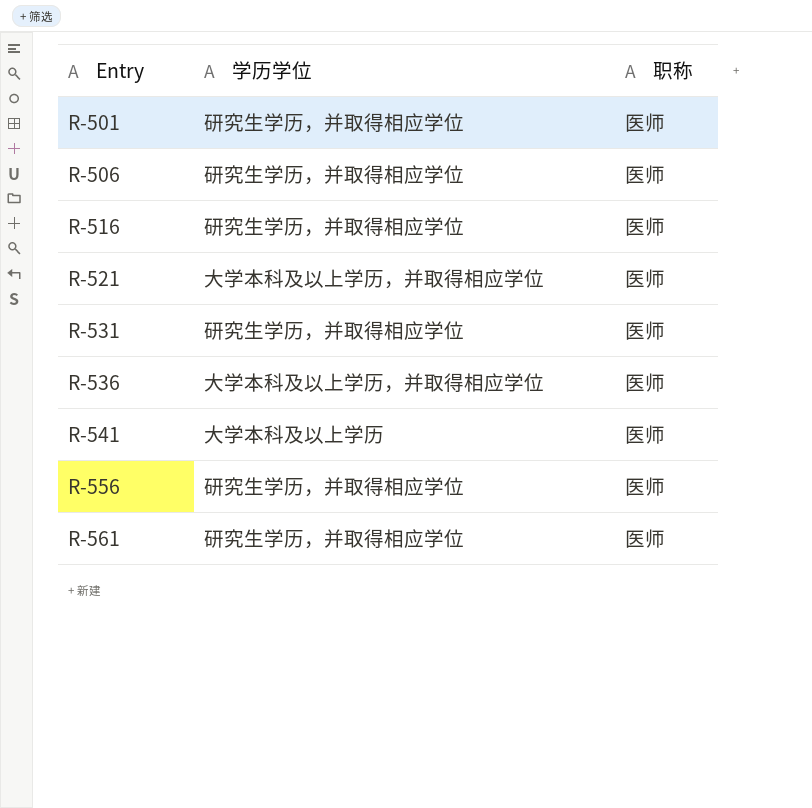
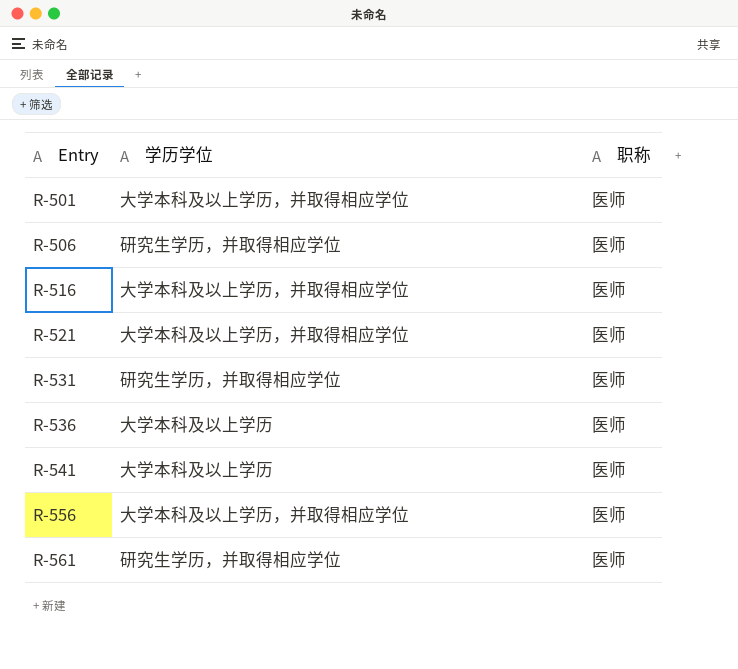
R-501 | 学历学位: 研究生学历，并取得相应学位 -> 大学本科及以上学历，并取得相应学位
R-516 | 学历学位: 研究生学历，并取得相应学位 -> 大学本科及以上学历，并取得相应学位
R-536 | 学历学位: 大学本科及以上学历，并取得相应学位 -> 大学本科及以上学历
R-556 | 学历学位: 研究生学历，并取得相应学位 -> 大学本科及以上学历，并取得相应学位

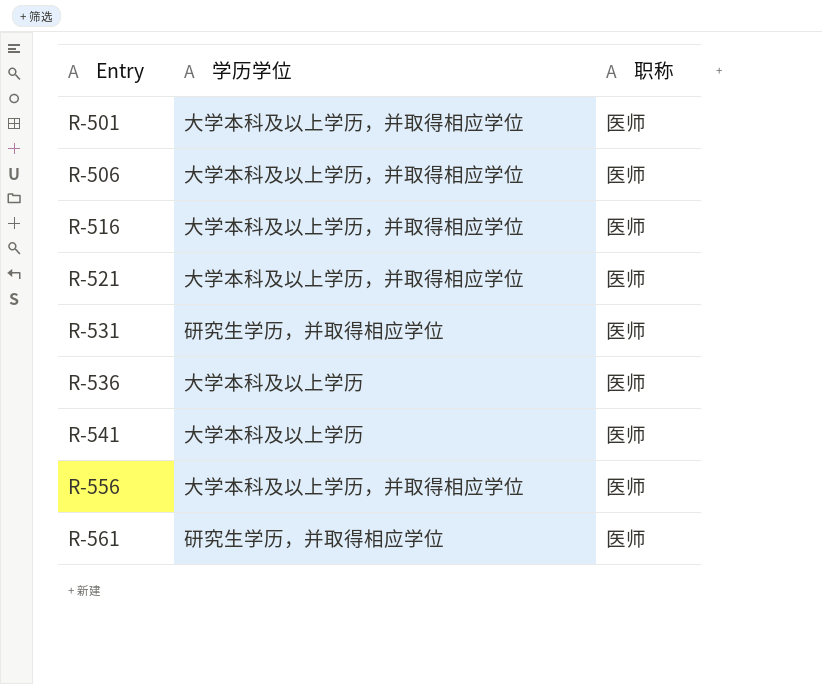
R-506 | 学历学位: 研究生学历，并取得相应学位 -> 大学本科及以上学历，并取得相应学位

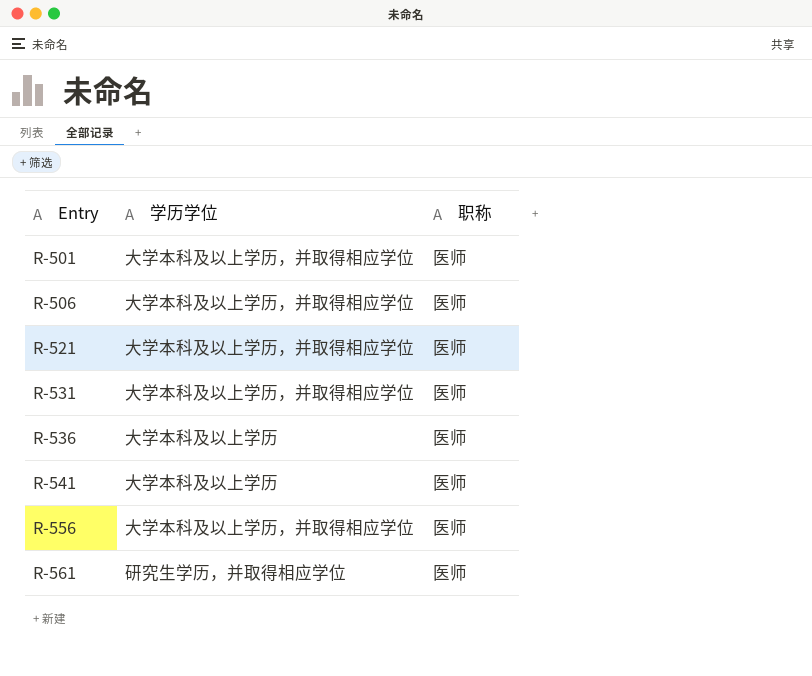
row R-516: 大学本科及以上学历，并取得相应学位 | 医师 -> none
R-531 | 学历学位: 研究生学历，并取得相应学位 -> 大学本科及以上学历，并取得相应学位

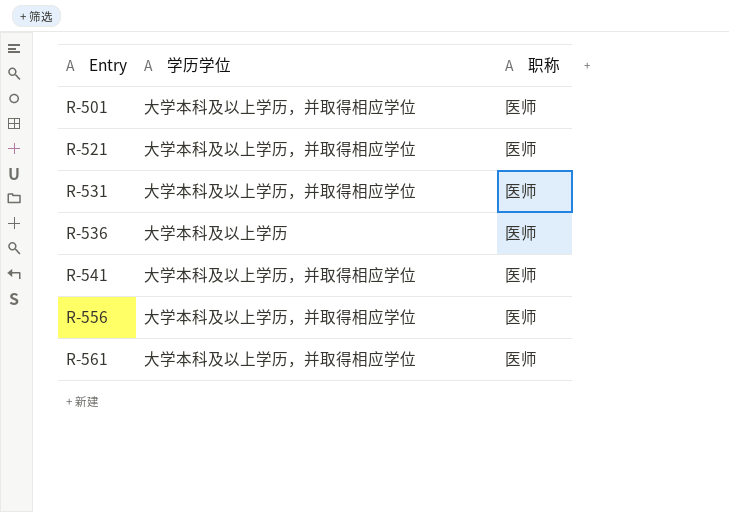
row R-506: 大学本科及以上学历，并取得相应学位 | 医师 -> none
R-541 | 学历学位: 大学本科及以上学历 -> 大学本科及以上学历，并取得相应学位
R-561 | 学历学位: 研究生学历，并取得相应学位 -> 大学本科及以上学历，并取得相应学位

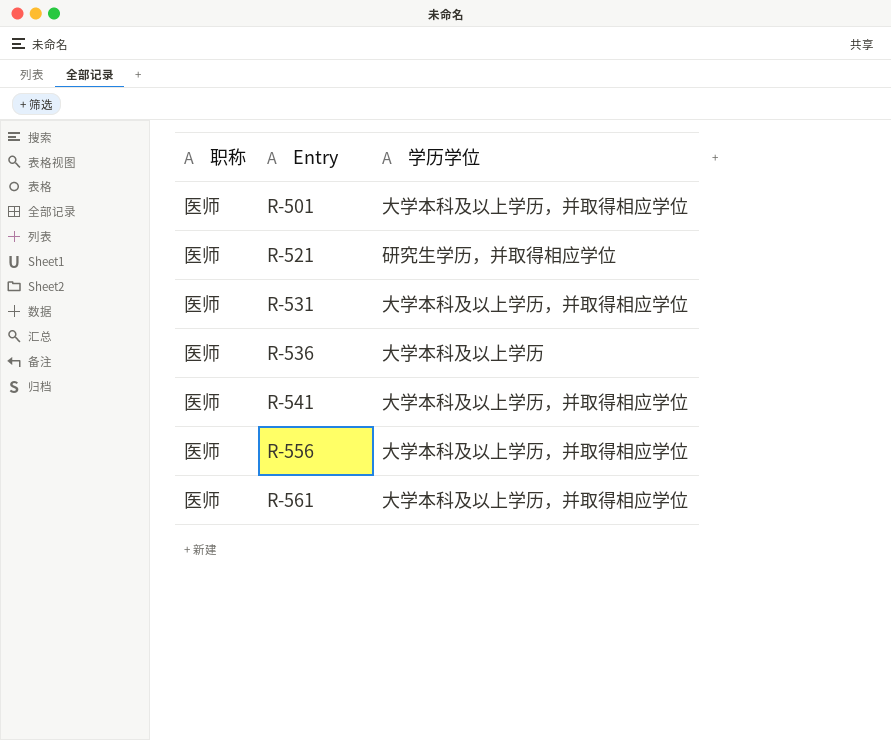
column 职称 | position: 3 -> 1
R-521 | 学历学位: 大学本科及以上学历，并取得相应学位 -> 研究生学历，并取得相应学位

